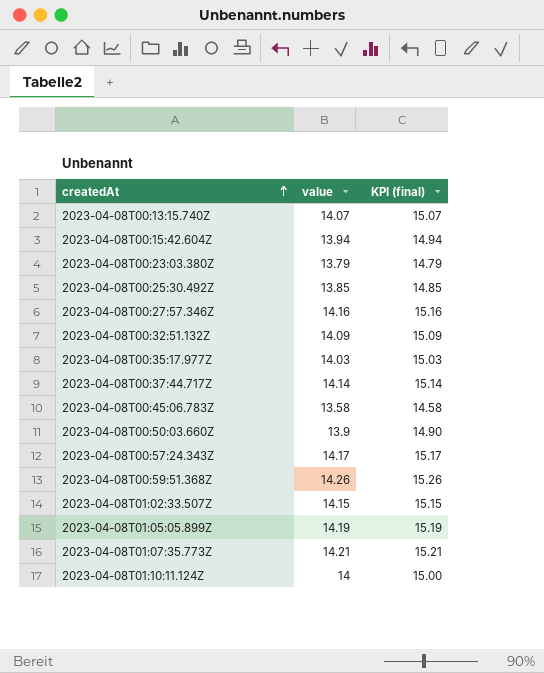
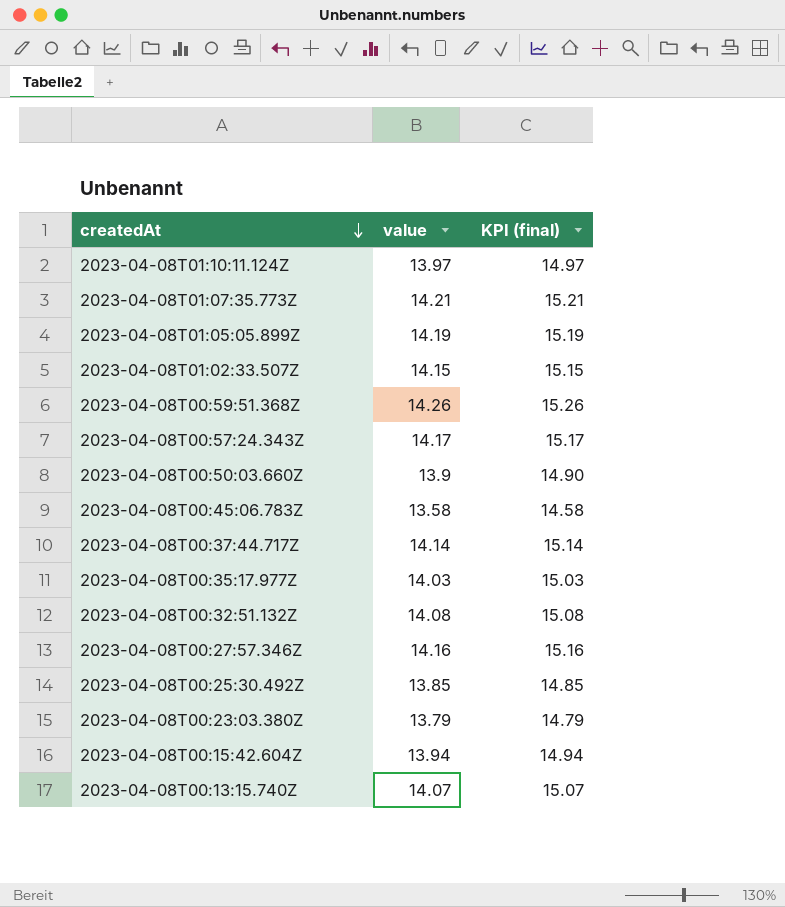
row order: createdAt ascending -> createdAt descending
2023-04-08T01:10:11.124Z | value: 14 -> 13.97
2023-04-08T01:10:11.124Z | KPI (final): 15.00 -> 14.97
2023-04-08T00:32:51.132Z | value: 14.09 -> 14.08
2023-04-08T00:32:51.132Z | KPI (final): 15.09 -> 15.08

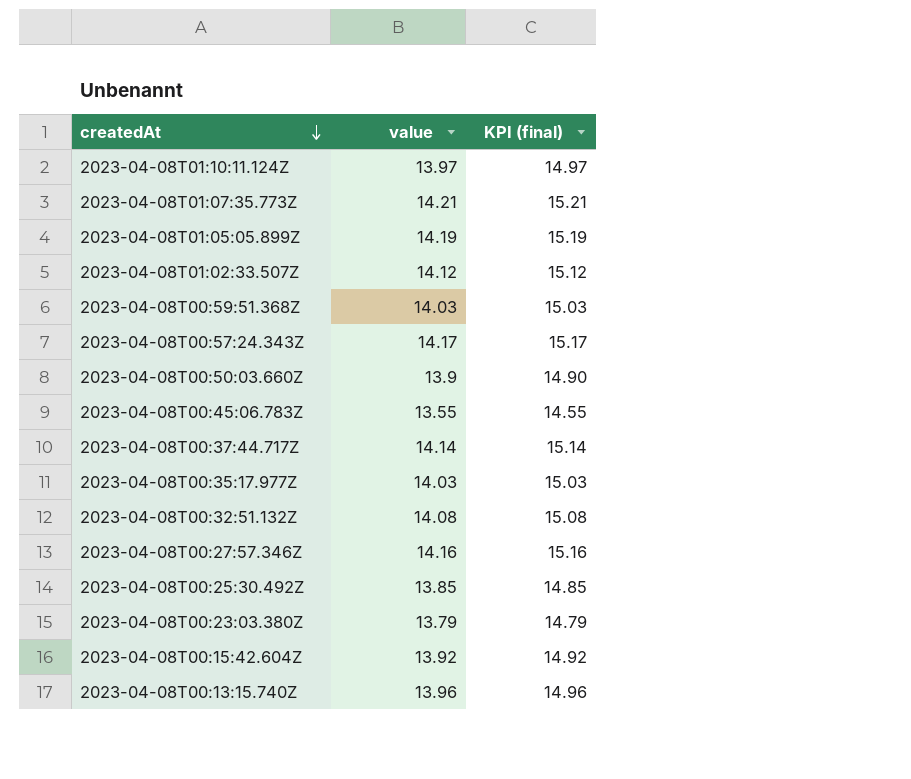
2023-04-08T01:02:33.507Z | value: 14.15 -> 14.12
2023-04-08T01:02:33.507Z | KPI (final): 15.15 -> 15.12
2023-04-08T00:59:51.368Z | value: 14.26 -> 14.03
2023-04-08T00:59:51.368Z | KPI (final): 15.26 -> 15.03
2023-04-08T00:45:06.783Z | value: 13.58 -> 13.55
2023-04-08T00:45:06.783Z | KPI (final): 14.58 -> 14.55
2023-04-08T00:15:42.604Z | value: 13.94 -> 13.92
2023-04-08T00:15:42.604Z | KPI (final): 14.94 -> 14.92
2023-04-08T00:13:15.740Z | value: 14.07 -> 13.96
2023-04-08T00:13:15.740Z | KPI (final): 15.07 -> 14.96

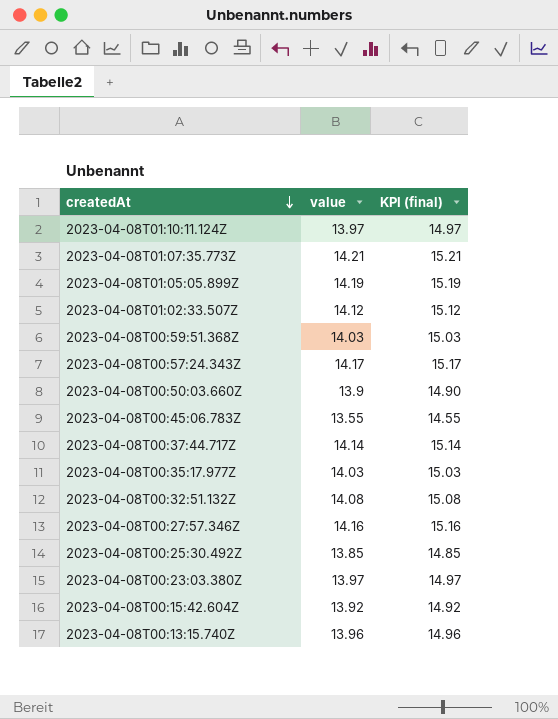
2023-04-08T00:23:03.380Z | value: 13.79 -> 13.97
2023-04-08T00:23:03.380Z | KPI (final): 14.79 -> 14.97

